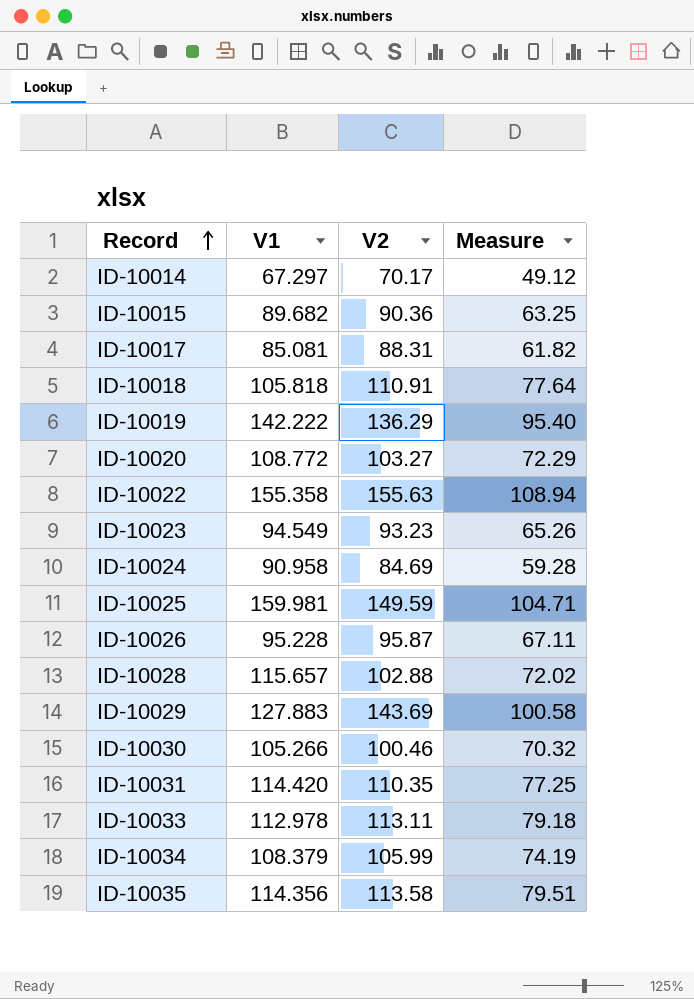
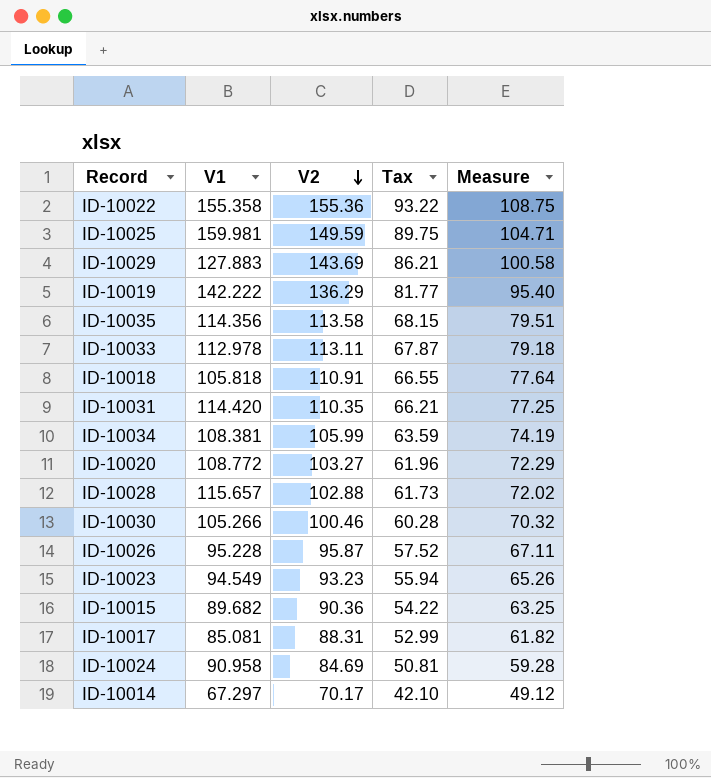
row order: Record ascending -> V2 descending
column Tax | formula: none -> [V2] * 0.6
ID-10022 | V2: 155.63 -> 155.36
ID-10022 | Measure: 108.94 -> 108.75
ID-10034 | V1: 108.379 -> 108.381

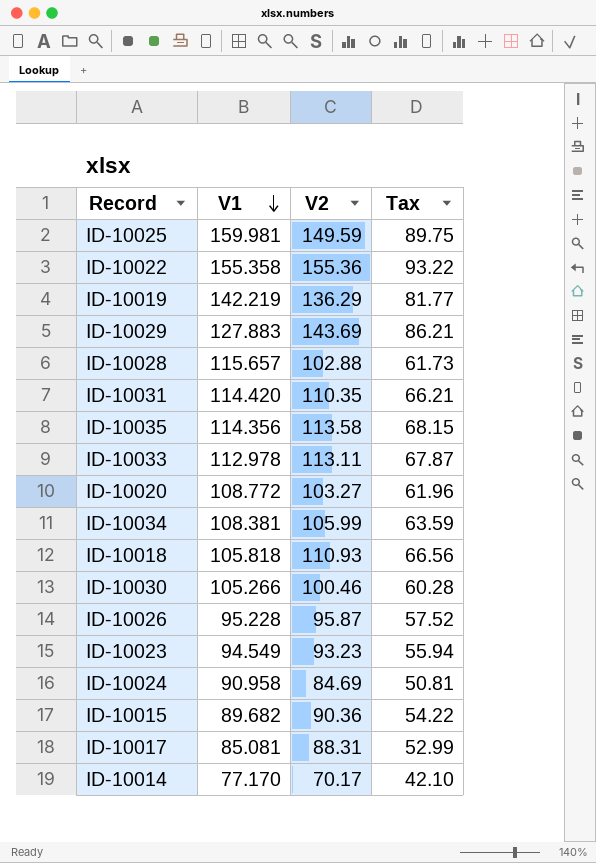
row order: V2 descending -> V1 descending
column Measure | formula: [V2] * 0.7 -> none
ID-10019 | V1: 142.222 -> 142.219
ID-10018 | V2: 110.91 -> 110.93
ID-10018 | Tax: 66.55 -> 66.56
ID-10014 | V1: 67.297 -> 77.170

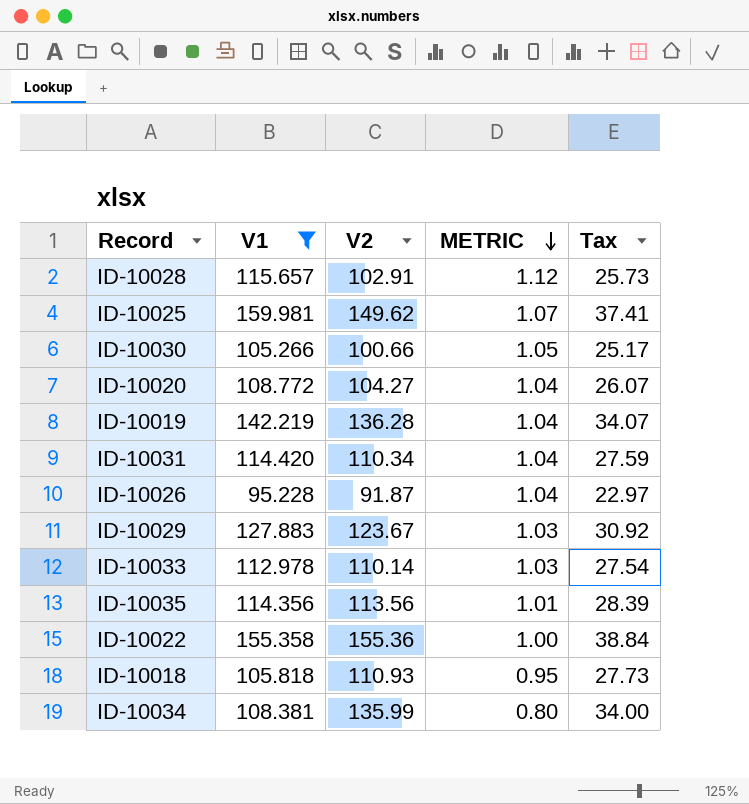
filter: none -> V1 >= 95.228
row order: V1 descending -> METRIC descending
column METRIC | formula: none -> [V1] / [V2]
column Tax | formula: [V2] * 0.6 -> [V2] * 0.25
ID-10028 | V2: 102.88 -> 102.91
ID-10025 | V2: 149.59 -> 149.62
ID-10030 | V2: 100.46 -> 100.66
ID-10020 | V2: 103.27 -> 104.27
ID-10019 | V2: 136.29 -> 136.28
ID-10031 | V2: 110.35 -> 110.34
ID-10026 | V2: 95.87 -> 91.87
ID-10029 | V2: 143.69 -> 123.67
ID-10033 | V2: 113.11 -> 110.14
ID-10035 | V2: 113.58 -> 113.56
ID-10034 | V2: 105.99 -> 135.99

